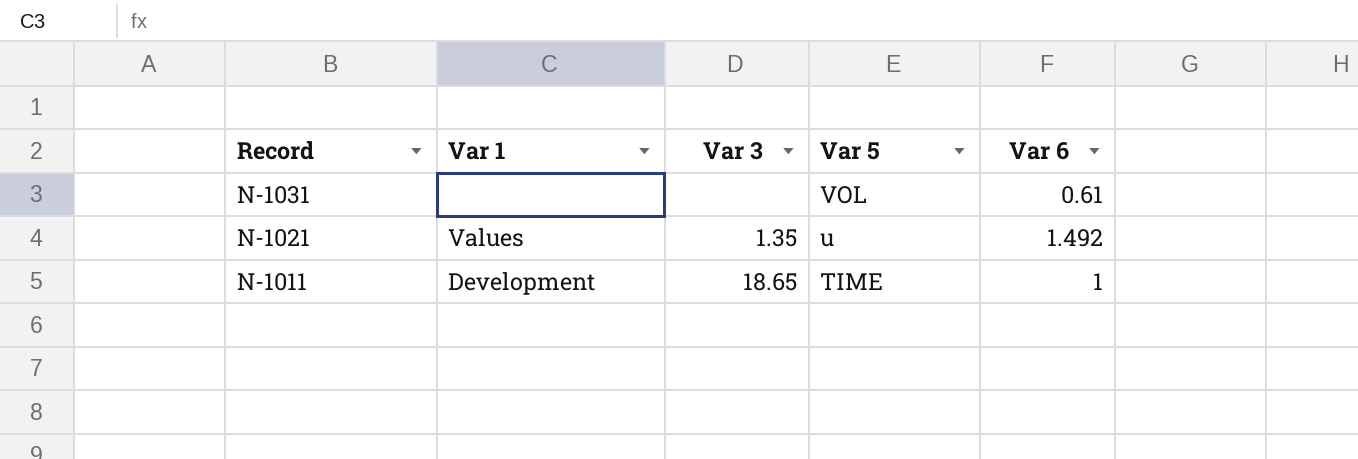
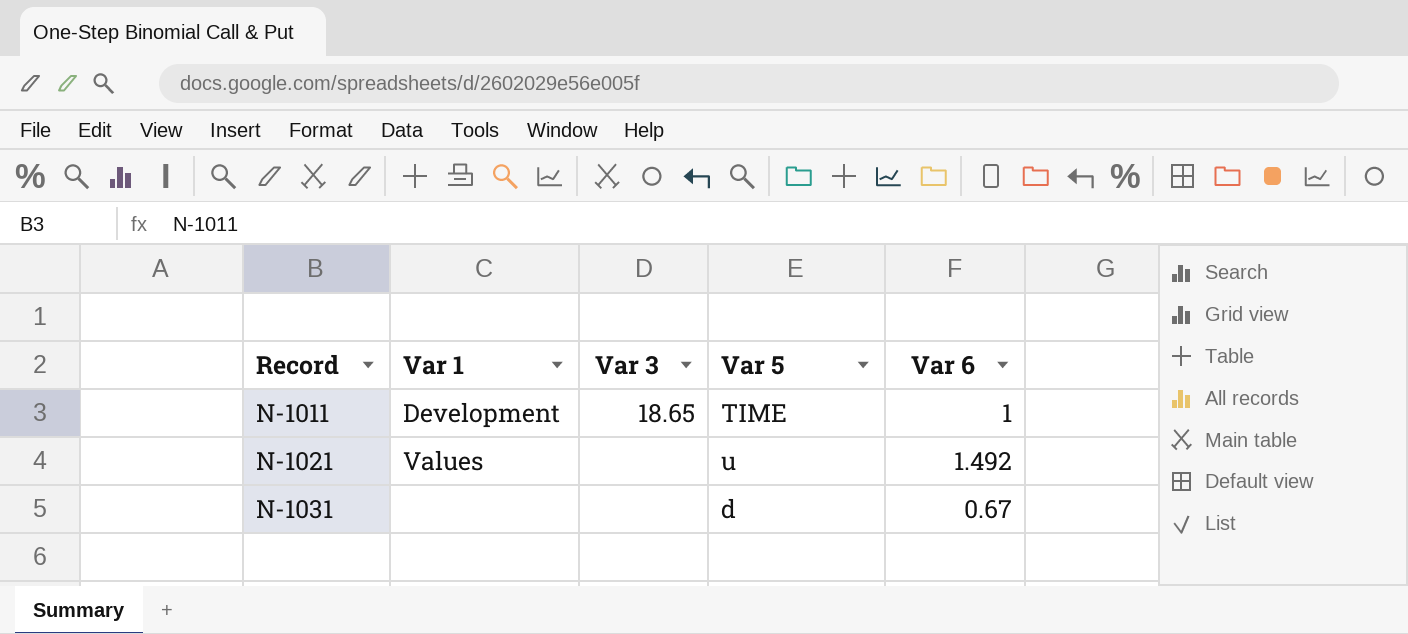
row order: Record descending -> Record ascending
N-1021 | Var 3: 1.35 -> none
N-1031 | Var 5: VOL -> d
N-1031 | Var 6: 0.61 -> 0.67

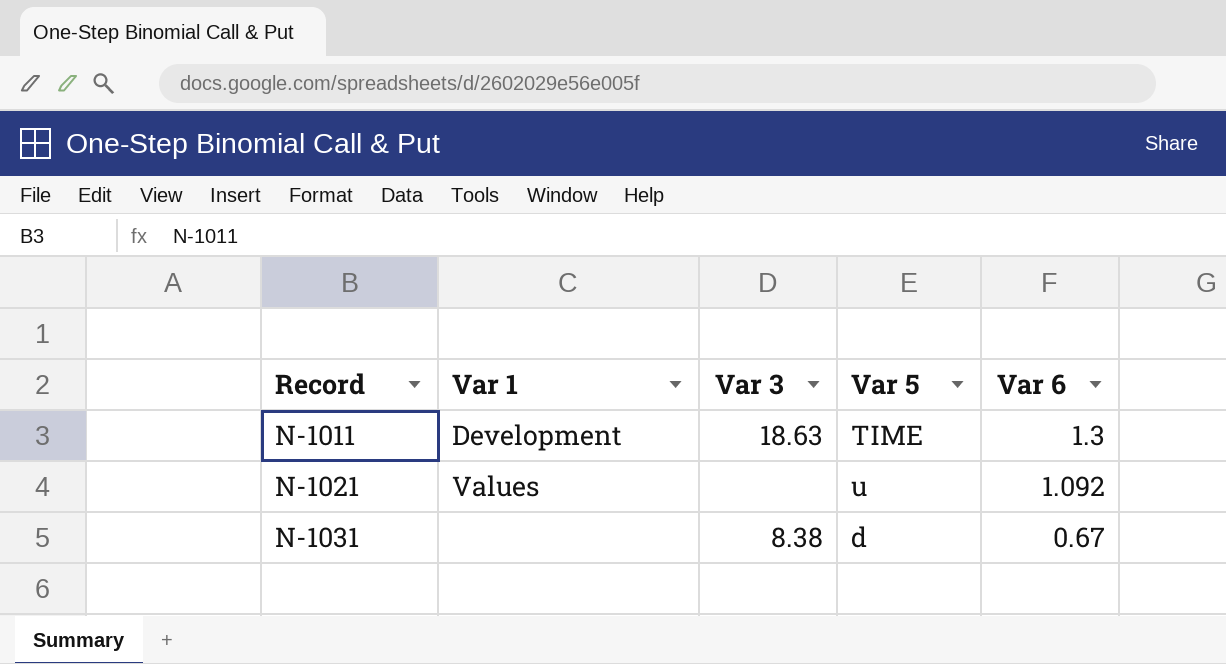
N-1011 | Var 3: 18.65 -> 18.63
N-1011 | Var 6: 1 -> 1.3
N-1021 | Var 6: 1.492 -> 1.092
N-1031 | Var 3: none -> 8.38

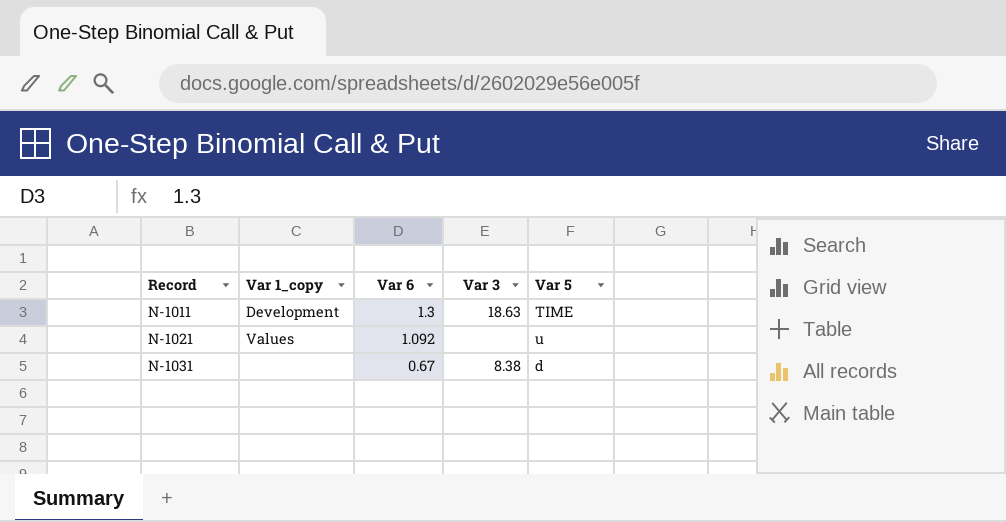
column name: Var 1 -> Var 1_copy
column Var 6 | position: 5 -> 3

